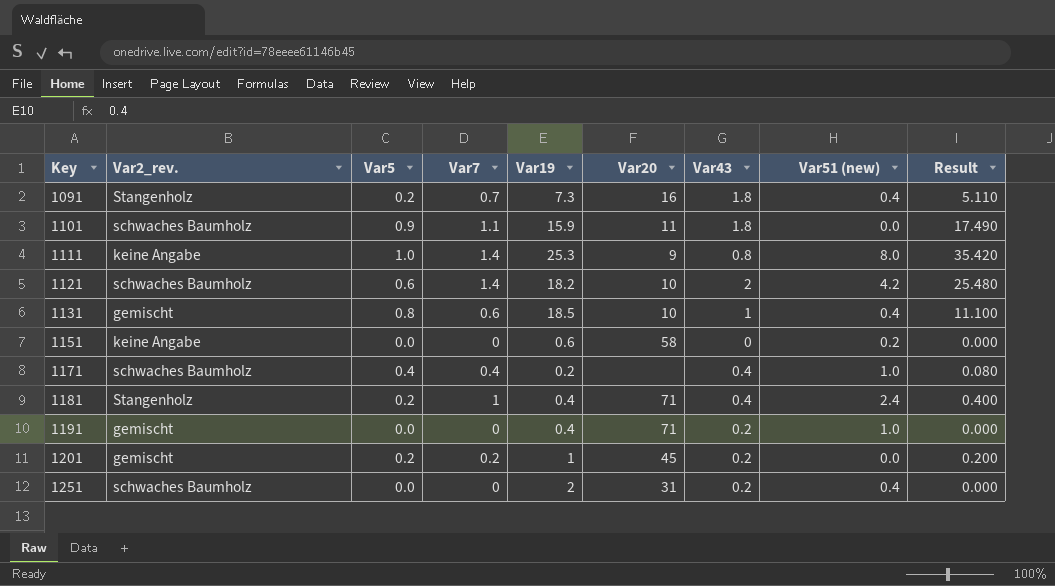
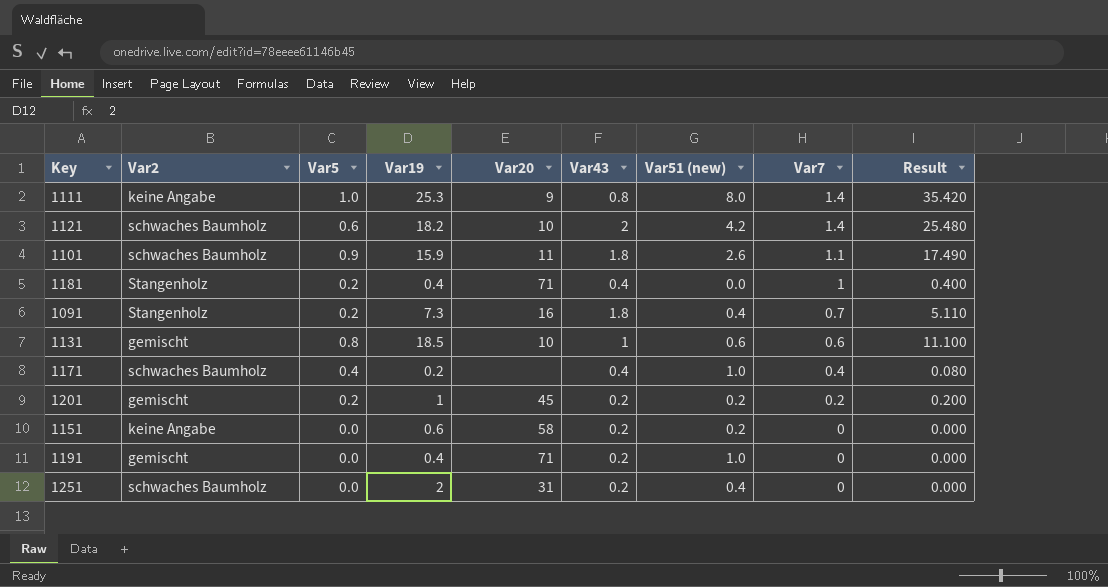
row order: Key ascending -> Var7 descending
column name: Var2_rev. -> Var2
column Var7 | position: 4 -> 8
1101 | Var51 (new): 0.0 -> 2.6
1181 | Var51 (new): 2.4 -> 0.0
1131 | Var51 (new): 0.4 -> 0.6
1201 | Var51 (new): 0.0 -> 0.2
1151 | Var43: 0 -> 0.2

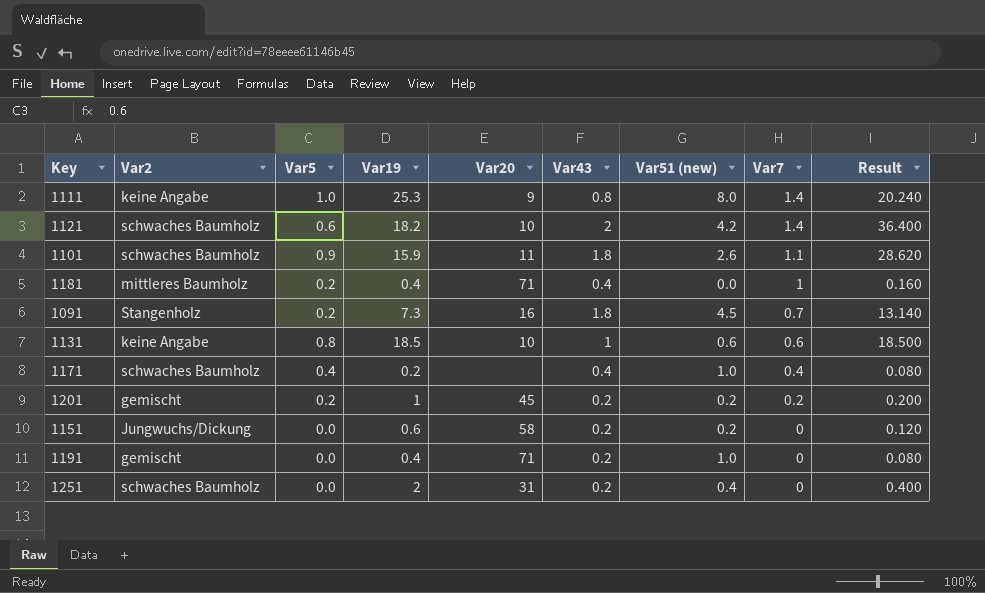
column Result | formula: [Var19] * [Var7] -> [Var19] * [Var43]
1181 | Var2: Stangenholz -> mittleres Baumholz
1091 | Var51 (new): 0.4 -> 4.5
1131 | Var2: gemischt -> keine Angabe
1151 | Var2: keine Angabe -> Jungwuchs/Dickung

